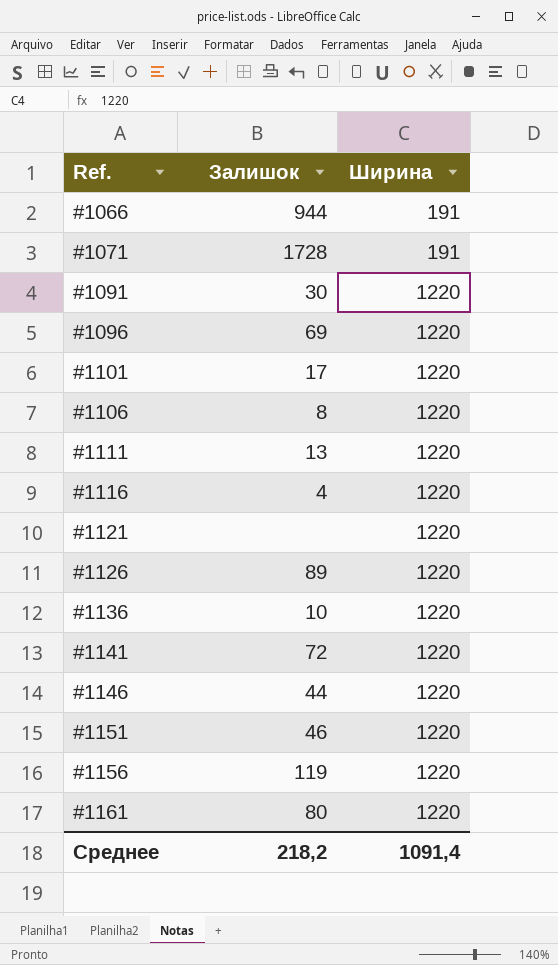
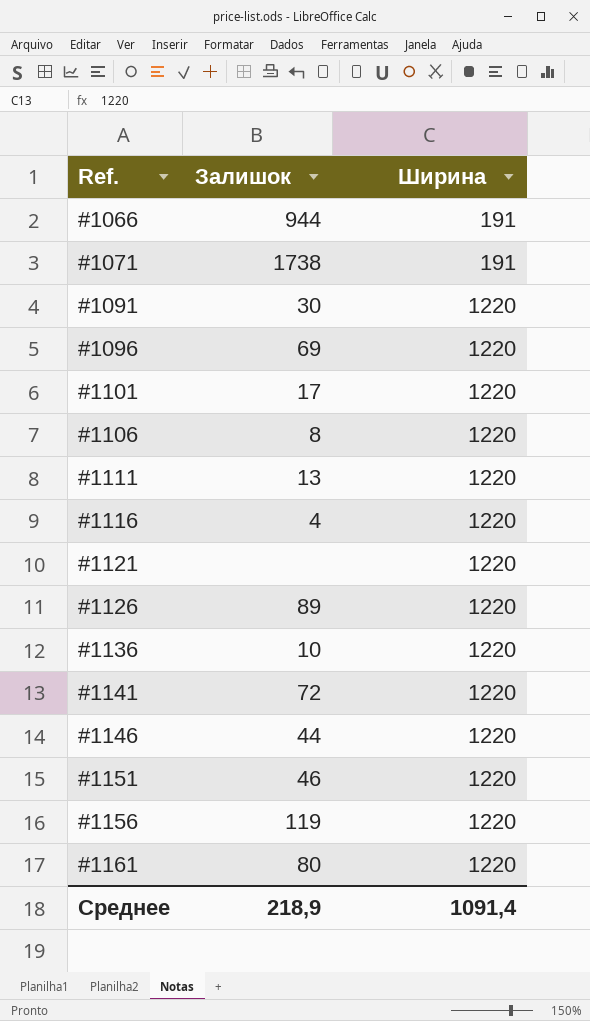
#1071 | Залишок: 1728 -> 1738
Среднее | Залишок: 218,2 -> 218,9

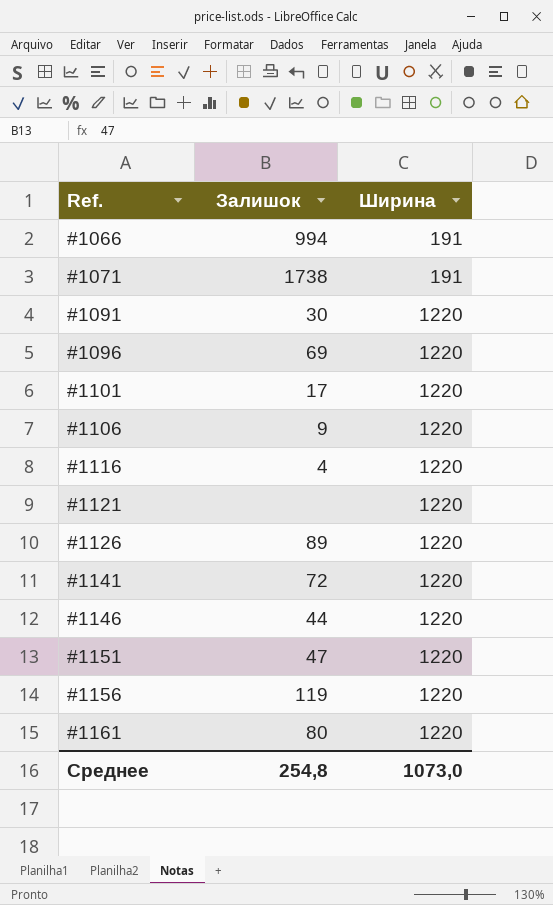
row #1111: 13 | 1220 -> none
row #1136: 10 | 1220 -> none
#1066 | Залишок: 944 -> 994
#1106 | Залишок: 8 -> 9
#1151 | Залишок: 46 -> 47
Среднее | Залишок: 218,9 -> 254,8
Среднее | Ширина: 1091,4 -> 1073,0

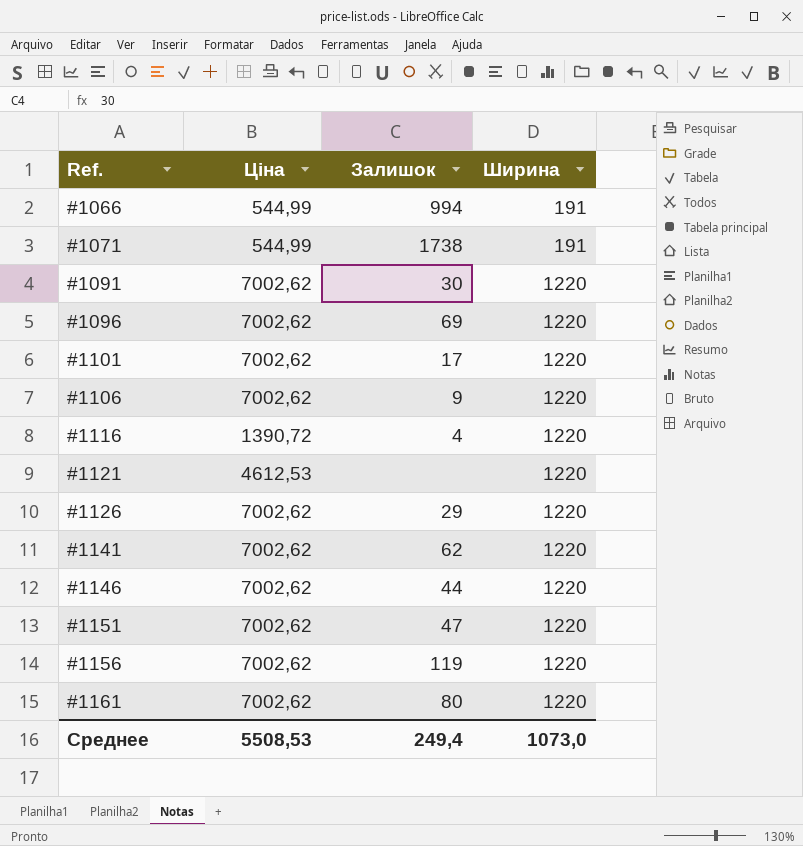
column Ціна | position: none -> 2
#1126 | Залишок: 89 -> 29
#1141 | Залишок: 72 -> 62
Среднее | Залишок: 254,8 -> 249,4

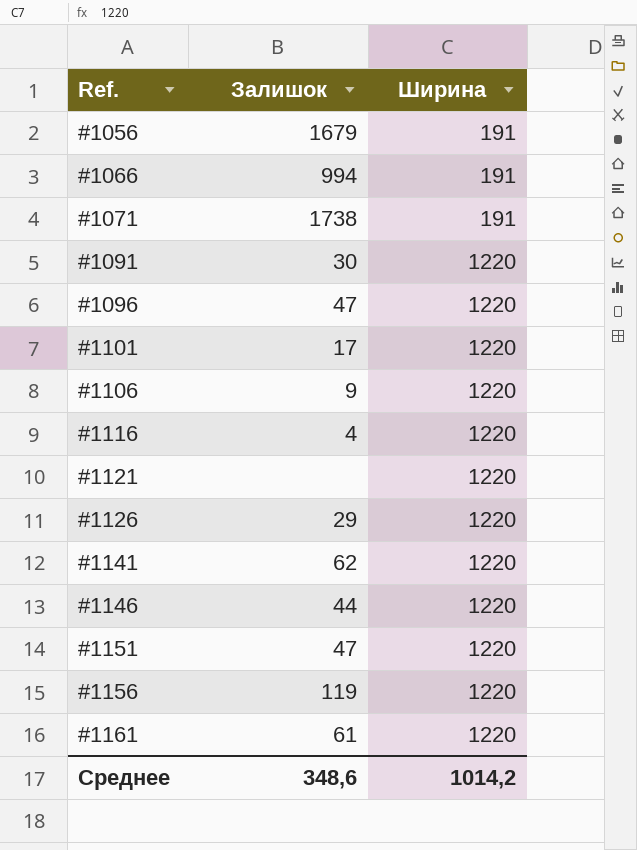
column Ціна | position: 2 -> none
row #1056: none -> 1679 | 191
#1096 | Залишок: 69 -> 47
#1161 | Залишок: 80 -> 61
Среднее | Залишок: 249,4 -> 348,6
Среднее | Ширина: 1073,0 -> 1014,2

